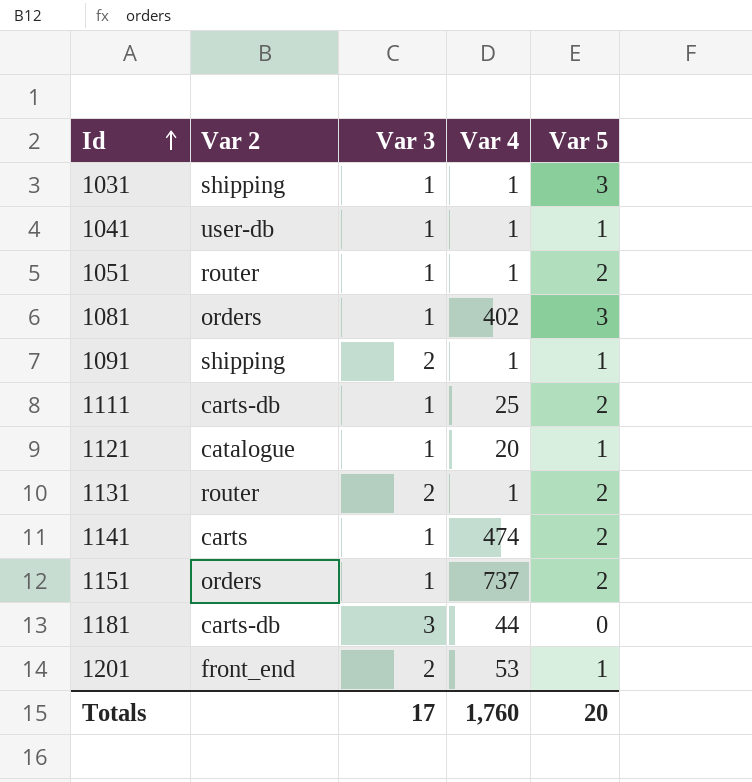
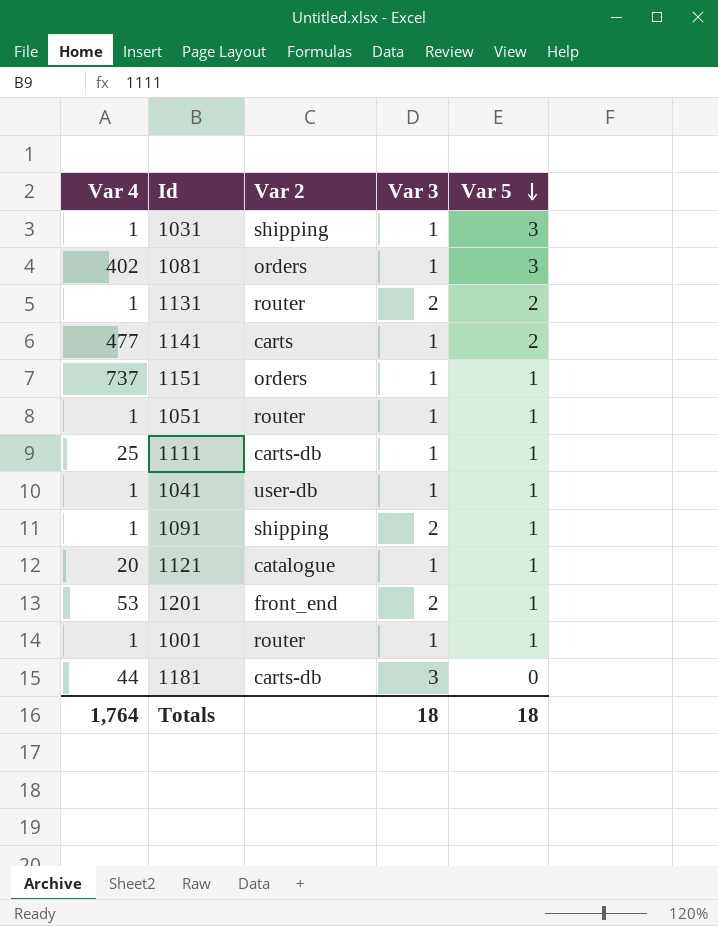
row order: Id ascending -> Var 5 descending
column Var 4 | position: 4 -> 1
1141 | Var 4: 474 -> 477
1151 | Var 5: 2 -> 1
1051 | Var 5: 2 -> 1
1111 | Var 5: 2 -> 1
row 1001: none -> 1 | router | 1 | 1
Totals | Var 4: 1,760 -> 1,764
Totals | Var 3: 17 -> 18
Totals | Var 5: 20 -> 18

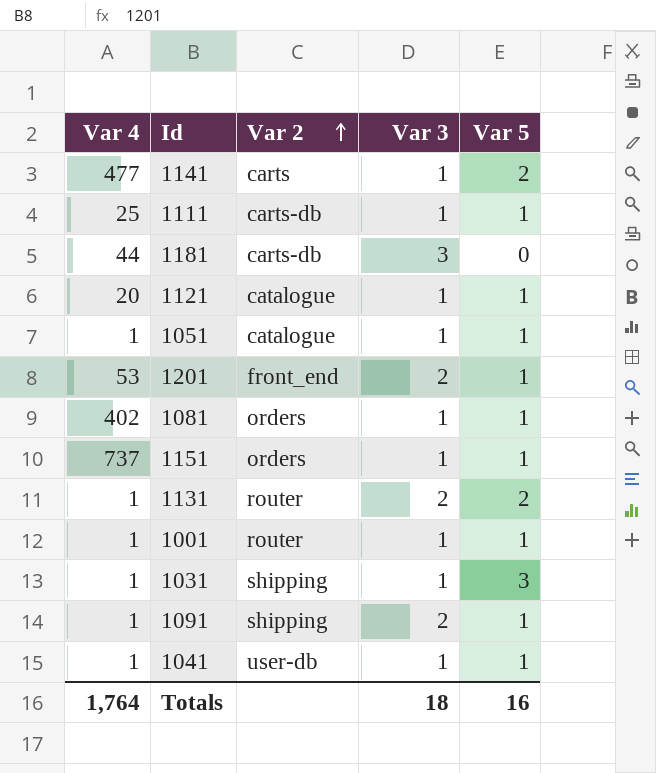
row order: Var 5 descending -> Var 2 ascending
1051 | Var 2: router -> catalogue
1081 | Var 5: 3 -> 1
Totals | Var 5: 18 -> 16

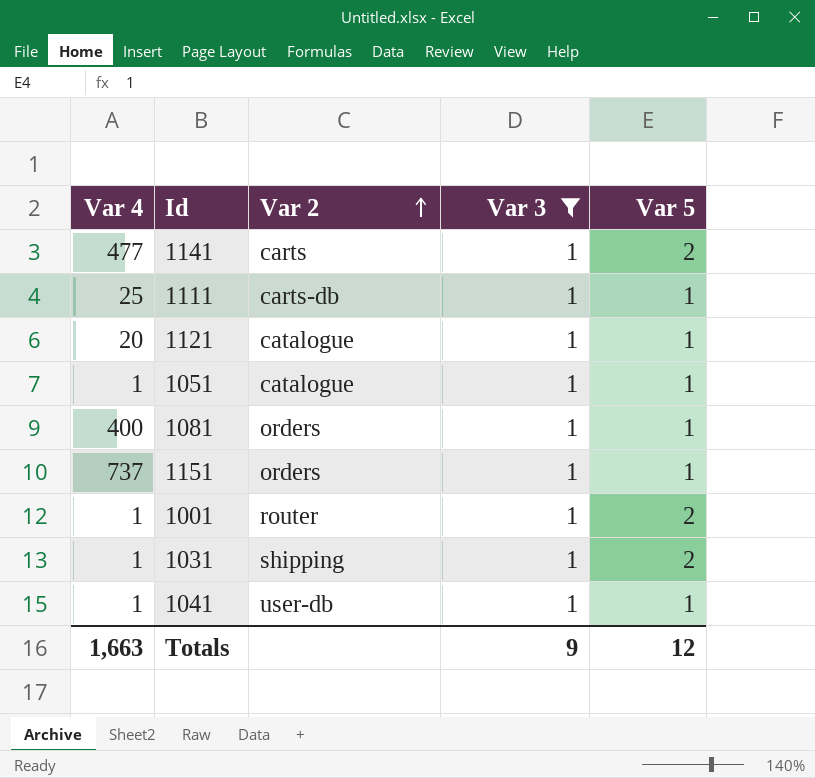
filter: none -> Var 3 = 1
1081 | Var 4: 402 -> 400
1001 | Var 5: 1 -> 2
1031 | Var 5: 3 -> 2
Totals | Var 4: 1,764 -> 1,663
Totals | Var 3: 18 -> 9
Totals | Var 5: 16 -> 12

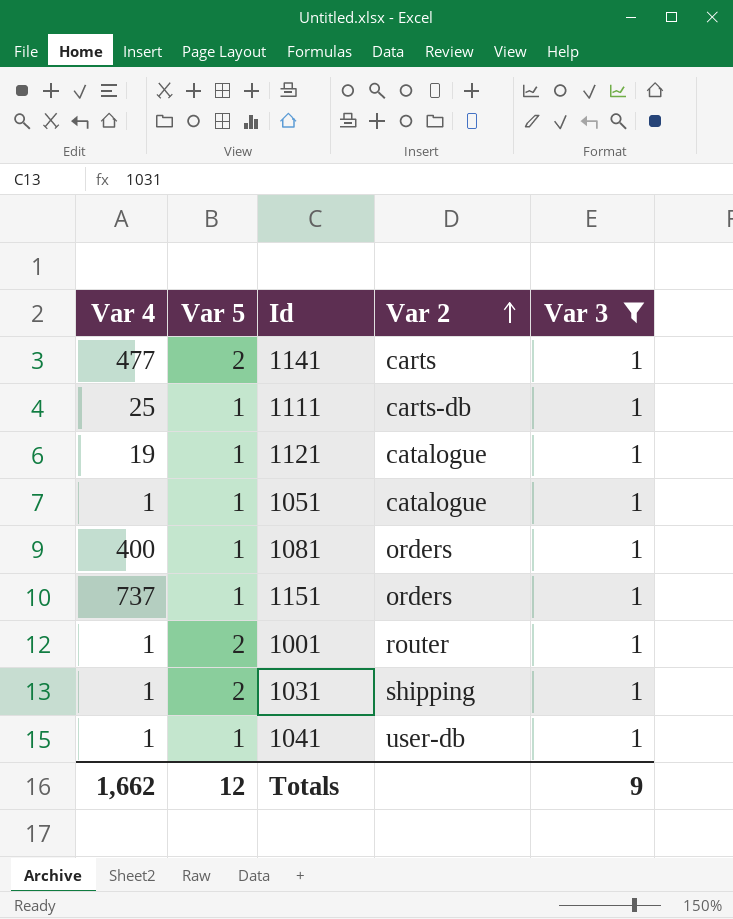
column Var 5 | position: 5 -> 2
1121 | Var 4: 20 -> 19
Totals | Var 4: 1,663 -> 1,662

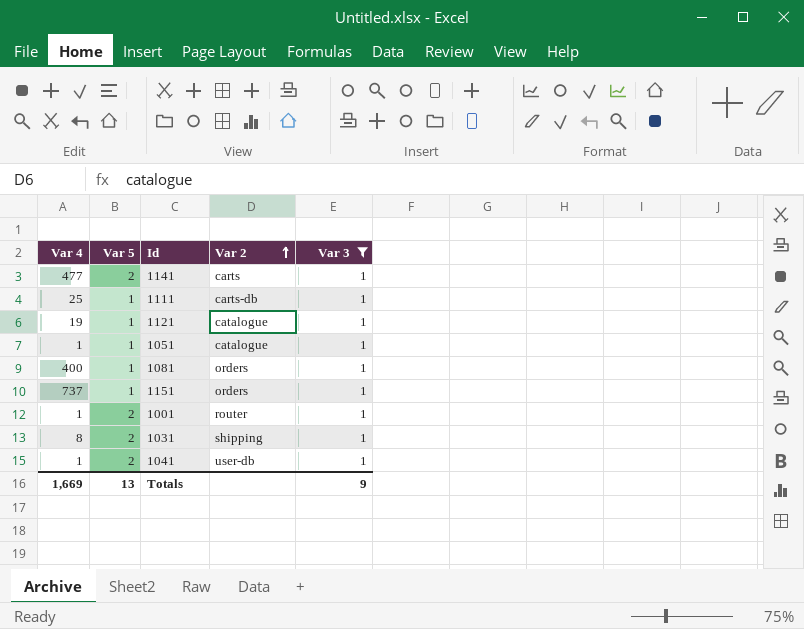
1031 | Var 4: 1 -> 8
1041 | Var 5: 1 -> 2
Totals | Var 4: 1,662 -> 1,669
Totals | Var 5: 12 -> 13

